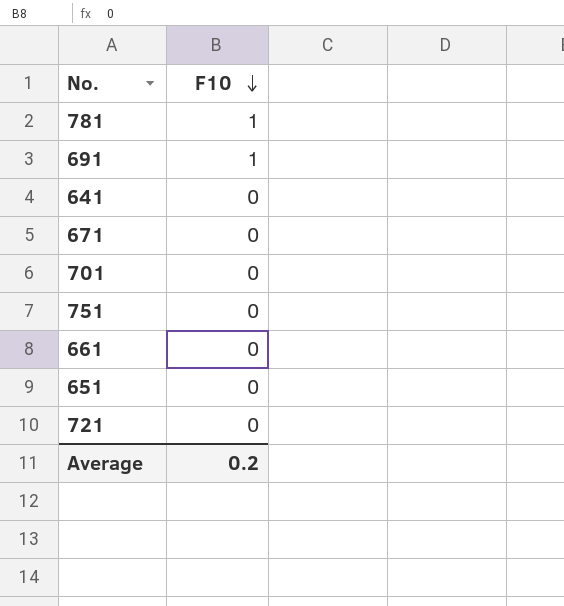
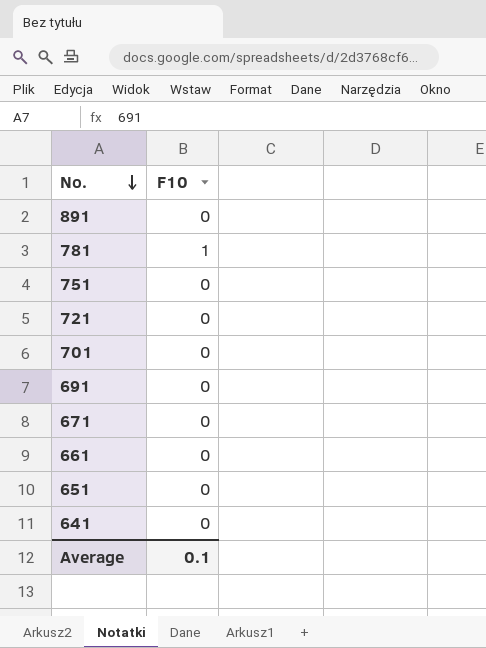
row order: F10 descending -> No. descending
row 891: none -> 0
691 | F10: 1 -> 0
Average | F10: 0.2 -> 0.1

